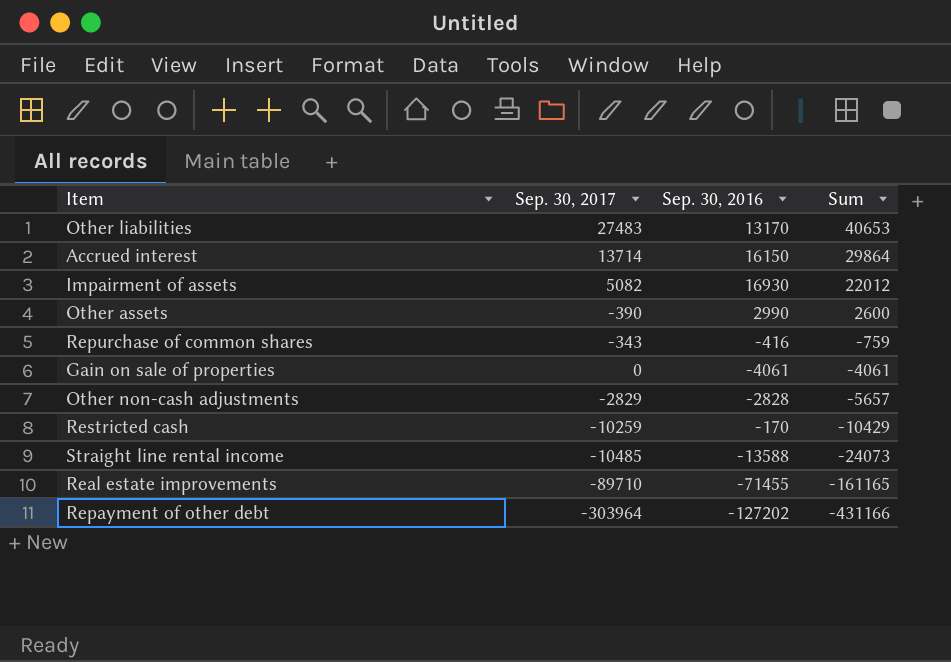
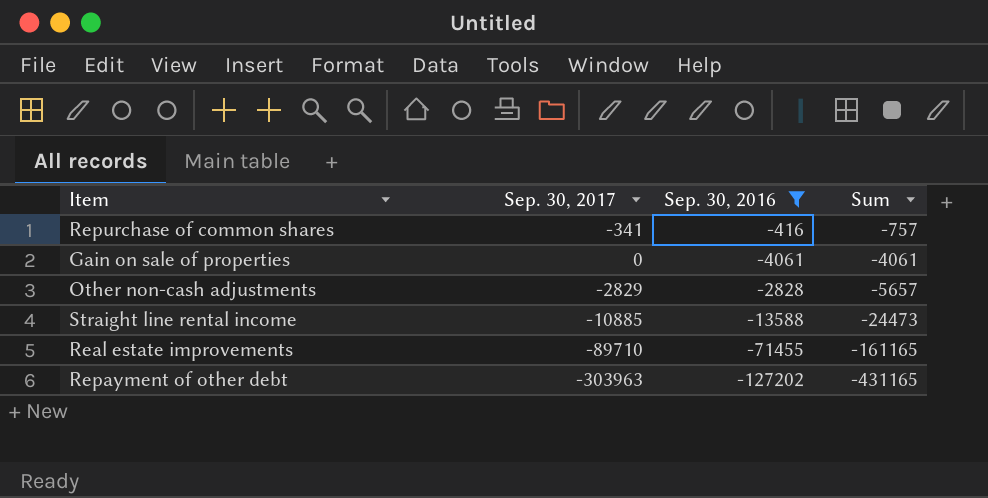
filter: none -> Sep. 30, 2016 <= -416
Repurchase of common shares | Sep. 30, 2017: -343 -> -341
Repurchase of common shares | Sum: -759 -> -757
Straight line rental income | Sep. 30, 2017: -10485 -> -10885
Straight line rental income | Sum: -24073 -> -24473
Repayment of other debt | Sep. 30, 2017: -303964 -> -303963
Repayment of other debt | Sum: -431166 -> -431165

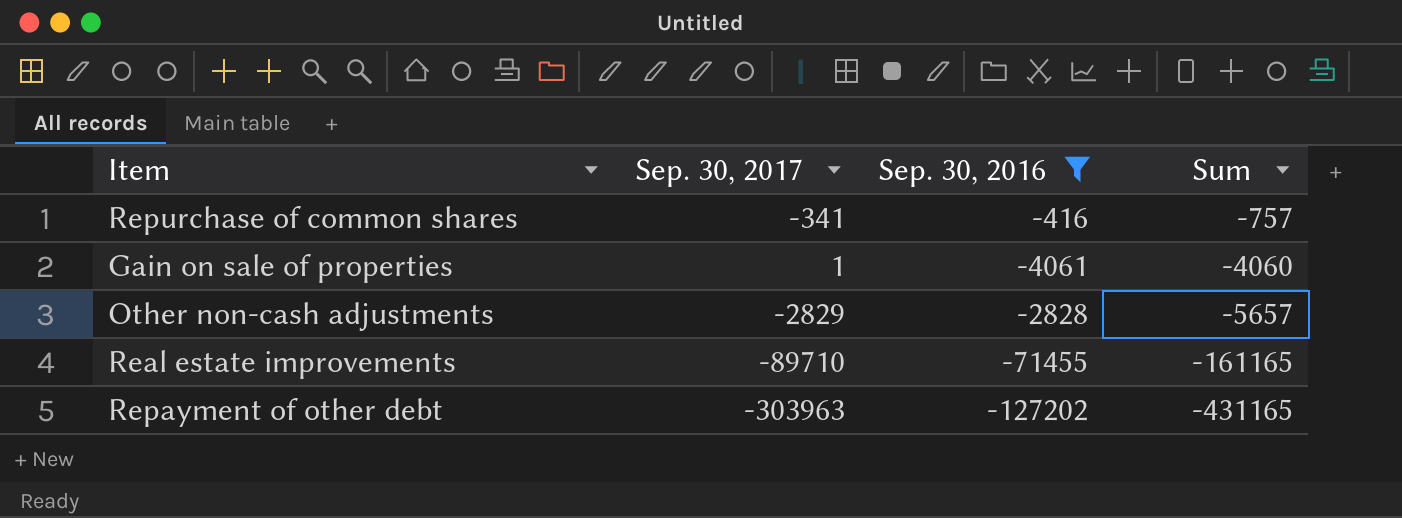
row Straight line rental income: -10885 | -13588 | -24473 -> none
Gain on sale of properties | Sep. 30, 2017: 0 -> 1
Gain on sale of properties | Sum: -4061 -> -4060

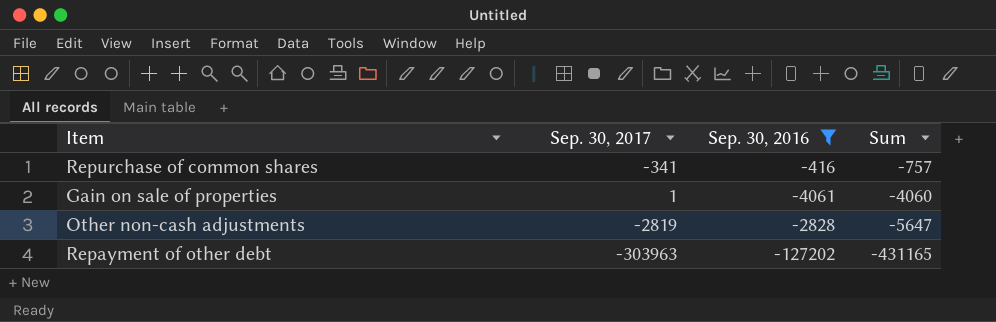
row Real estate improvements: -89710 | -71455 | -161165 -> none
Other non-cash adjustments | Sep. 30, 2017: -2829 -> -2819
Other non-cash adjustments | Sum: -5657 -> -5647

